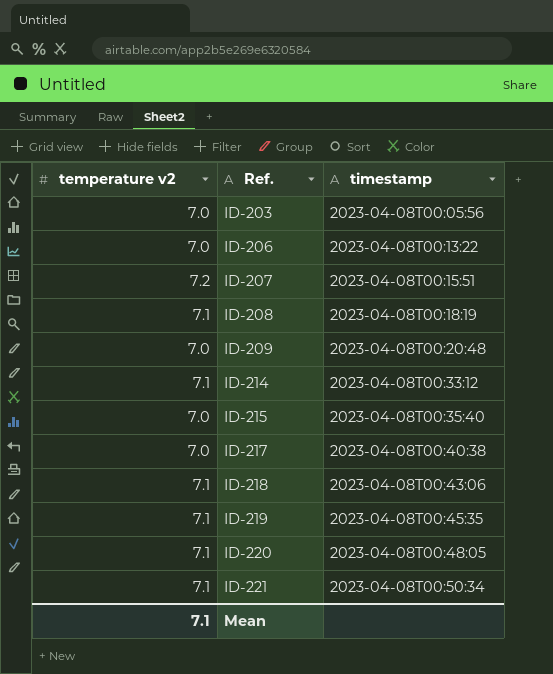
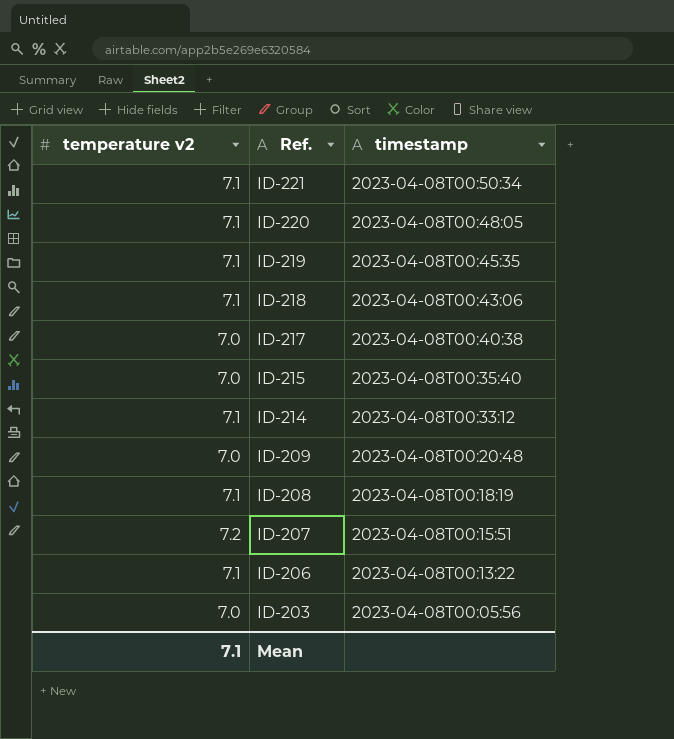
row order: Ref. ascending -> Ref. descending
ID-206 | temperature v2: 7.0 -> 7.1

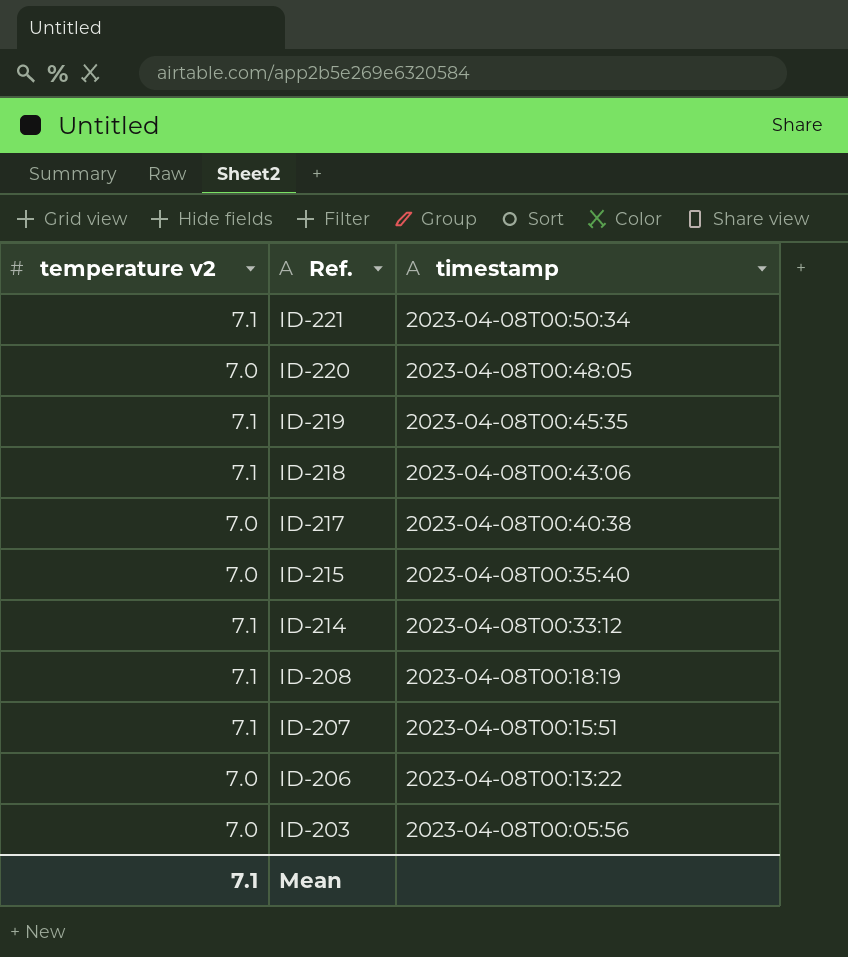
row ID-209: 7.0 | 2023-04-08T00:20:48 -> none
ID-220 | temperature v2: 7.1 -> 7.0
ID-207 | temperature v2: 7.2 -> 7.1
ID-206 | temperature v2: 7.1 -> 7.0

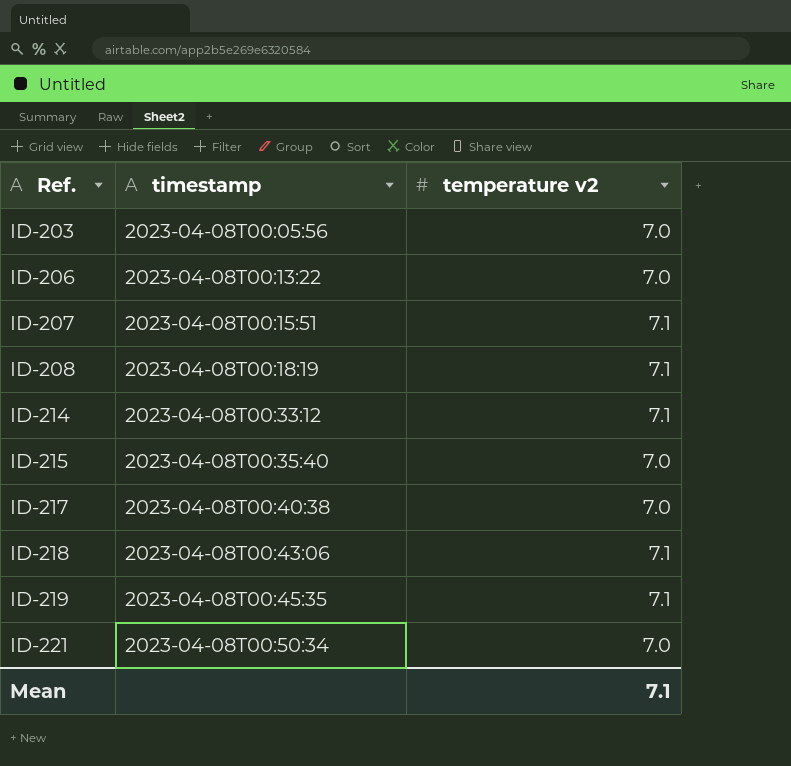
row order: Ref. descending -> Ref. ascending
column temperature v2 | position: 1 -> 3
row ID-220: 7.0 | 2023-04-08T00:48:05 -> none
ID-221 | temperature v2: 7.1 -> 7.0

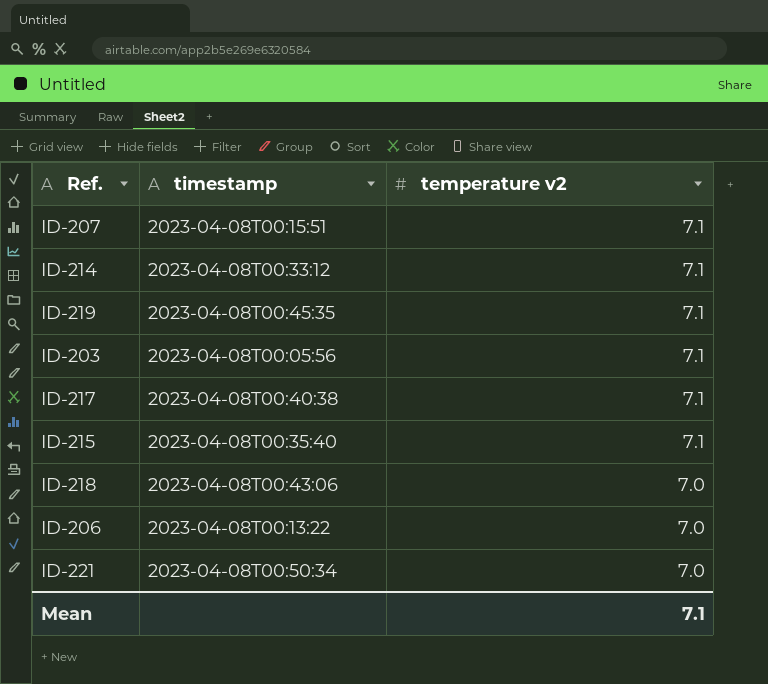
row order: Ref. ascending -> temperature v2 descending
row ID-208: 2023-04-08T00:18:19 | 7.1 -> none
ID-203 | temperature v2: 7.0 -> 7.1
ID-217 | temperature v2: 7.0 -> 7.1
ID-215 | temperature v2: 7.0 -> 7.1
ID-218 | temperature v2: 7.1 -> 7.0

